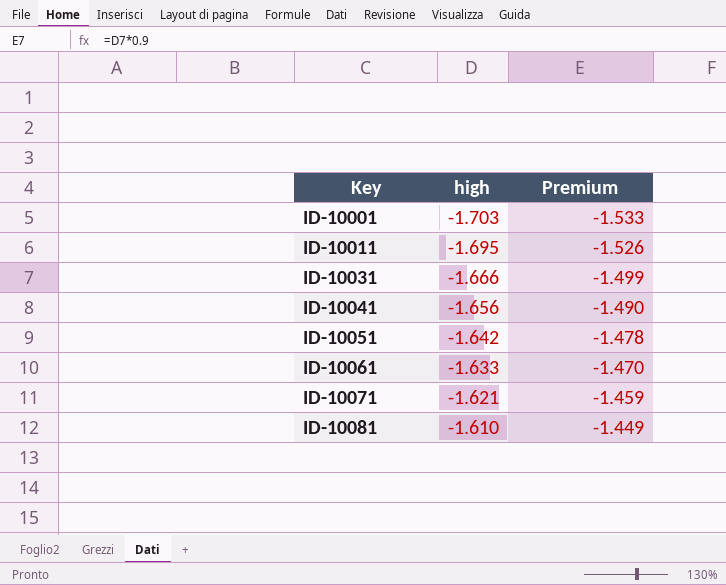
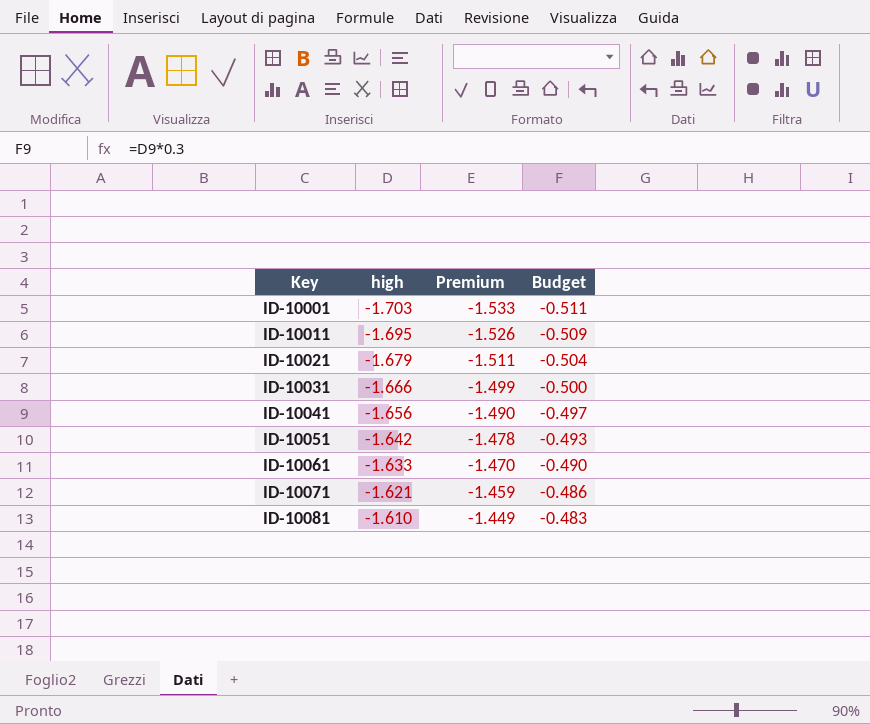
column Budget | formula: none -> [high] * 0.3
row ID-10021: none -> -1.679 | -1.511 | -0.504

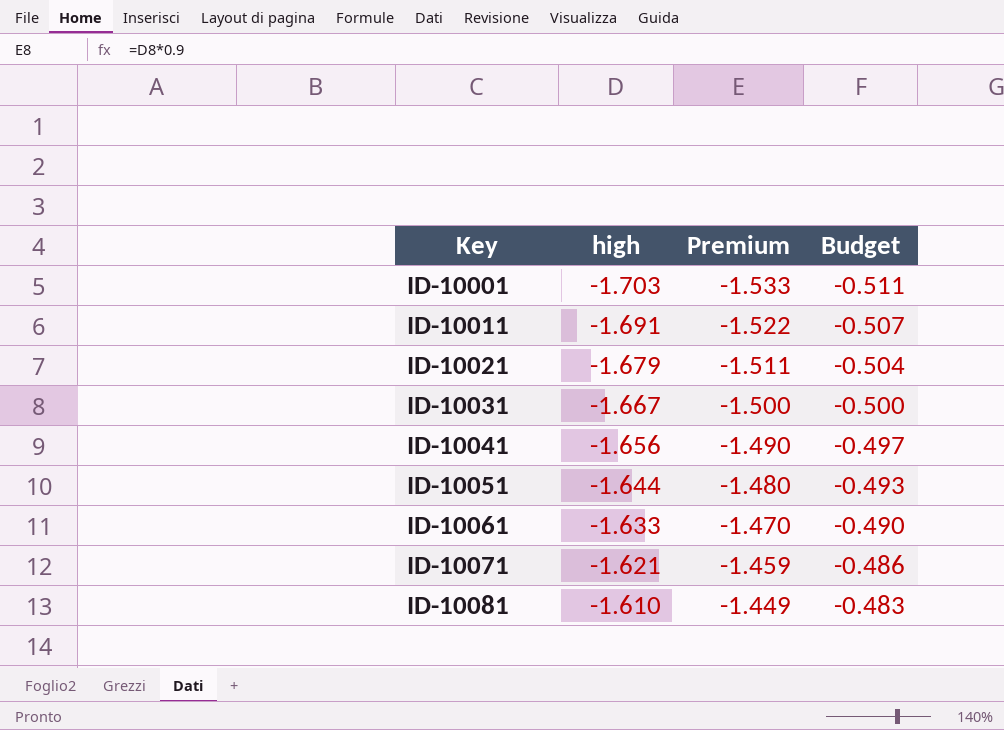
ID-10011 | high: -1.695 -> -1.691
ID-10011 | Premium: -1.526 -> -1.522
ID-10011 | Budget: -0.509 -> -0.507
ID-10031 | high: -1.666 -> -1.667
ID-10031 | Premium: -1.499 -> -1.500
ID-10051 | high: -1.642 -> -1.644
ID-10051 | Premium: -1.478 -> -1.480

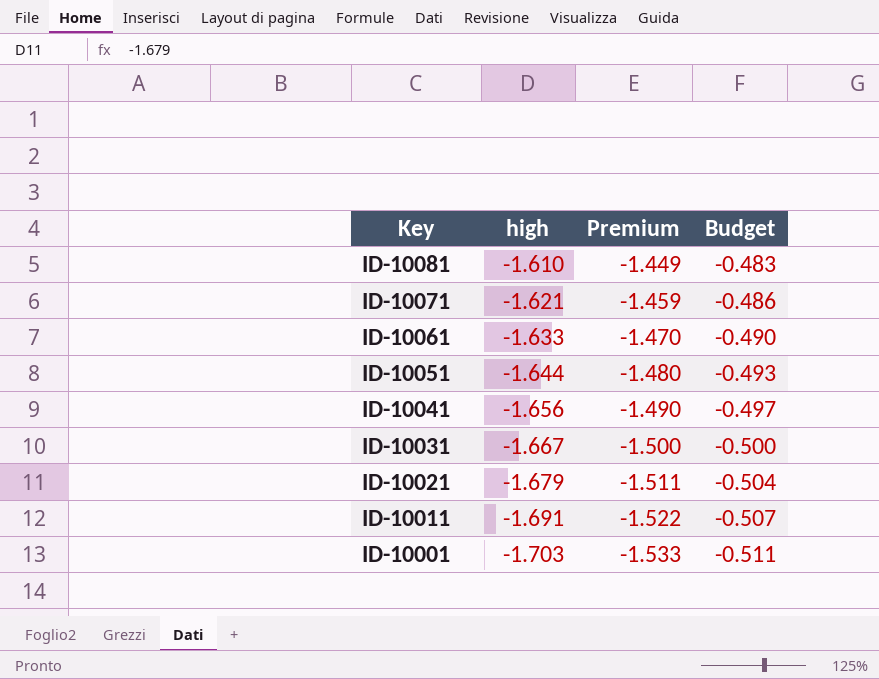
row order: Key ascending -> Key descending

